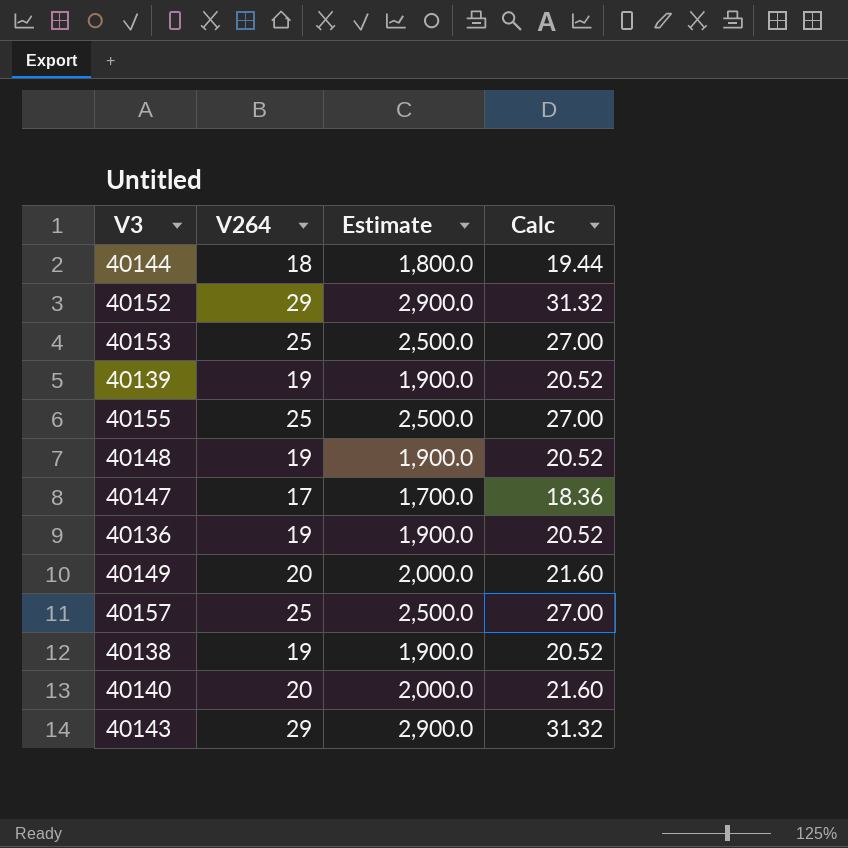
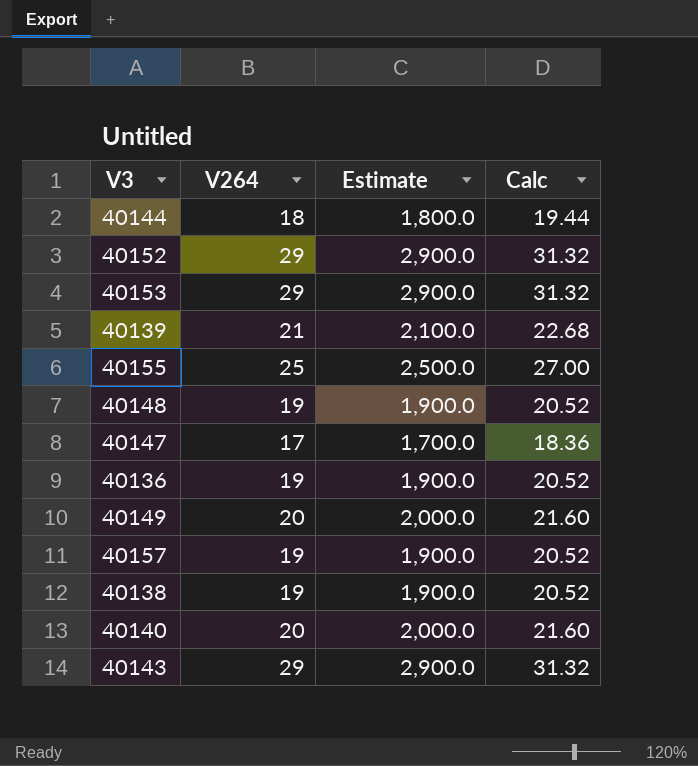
40153 | V264: 25 -> 29
40153 | Estimate: 2,500.0 -> 2,900.0
40153 | Calc: 27.00 -> 31.32
40139 | V264: 19 -> 21
40139 | Estimate: 1,900.0 -> 2,100.0
40139 | Calc: 20.52 -> 22.68
40157 | V264: 25 -> 19
40157 | Estimate: 2,500.0 -> 1,900.0
40157 | Calc: 27.00 -> 20.52

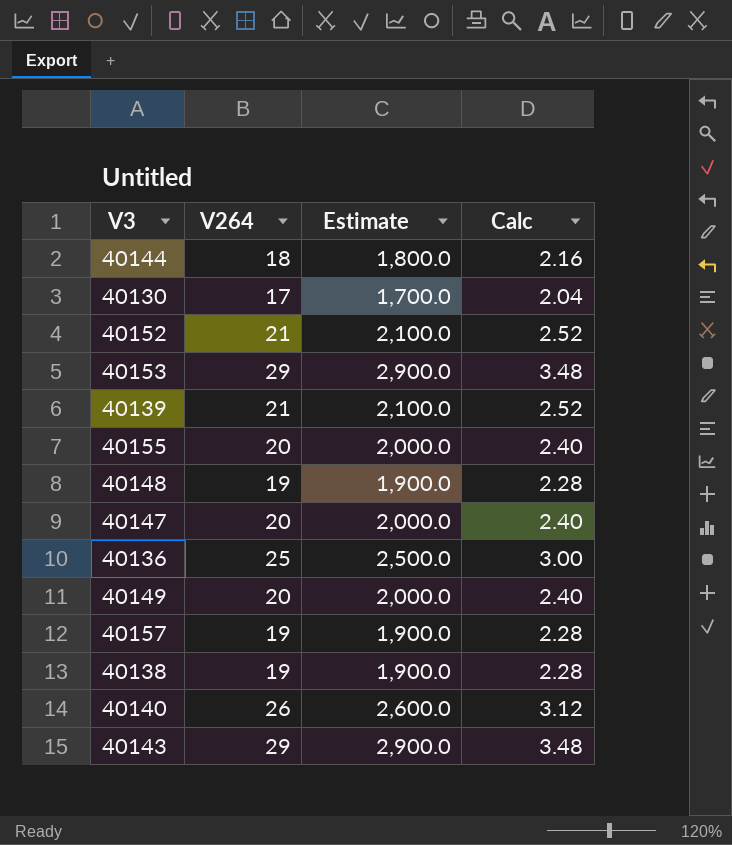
column Calc | formula: [V264] * 1.08 -> [V264] * 0.12
row 40130: none -> 17 | 1,700.0 | 2.04
40152 | V264: 29 -> 21
40152 | Estimate: 2,900.0 -> 2,100.0
40155 | V264: 25 -> 20
40155 | Estimate: 2,500.0 -> 2,000.0
40147 | V264: 17 -> 20
40147 | Estimate: 1,700.0 -> 2,000.0
40136 | V264: 19 -> 25
40136 | Estimate: 1,900.0 -> 2,500.0
40140 | V264: 20 -> 26
40140 | Estimate: 2,000.0 -> 2,600.0

